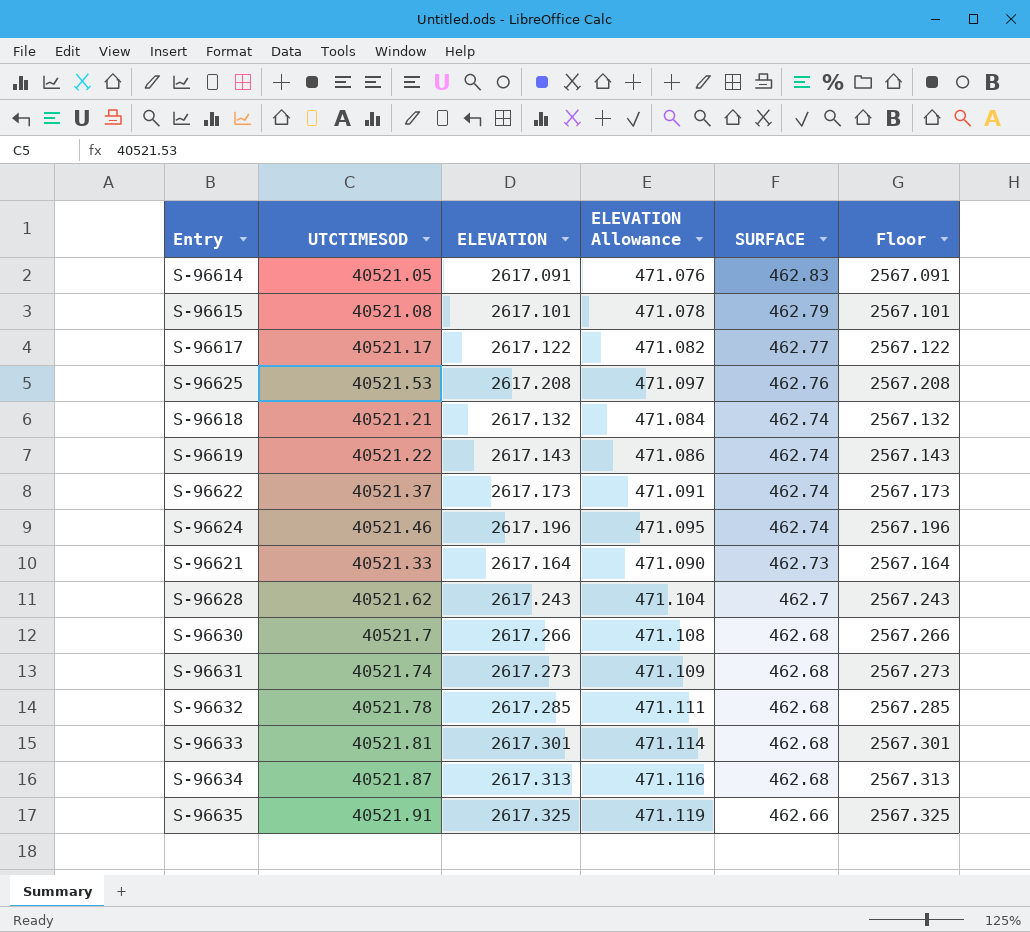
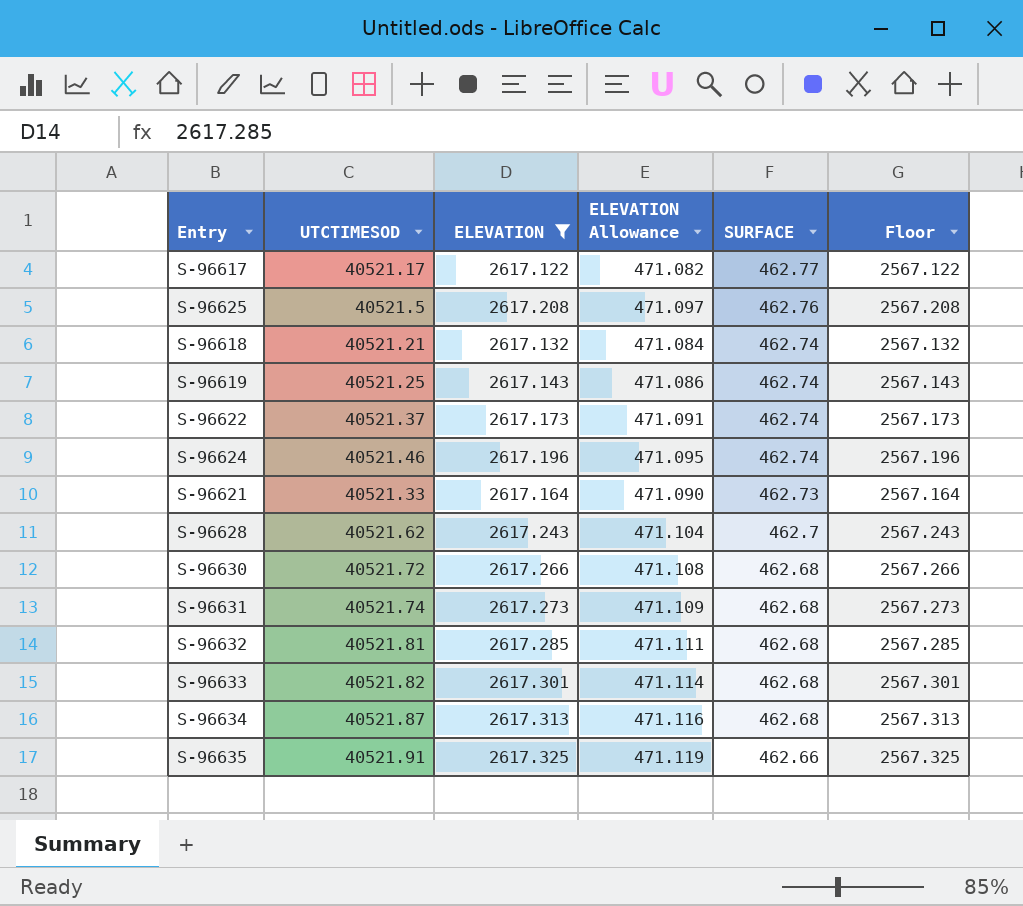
filter: none -> ELEVATION >= 2617.122
S-96625 | UTCTIMESOD: 40521.53 -> 40521.5
S-96619 | UTCTIMESOD: 40521.22 -> 40521.25
S-96630 | UTCTIMESOD: 40521.7 -> 40521.72
S-96632 | UTCTIMESOD: 40521.78 -> 40521.81
S-96633 | UTCTIMESOD: 40521.81 -> 40521.82

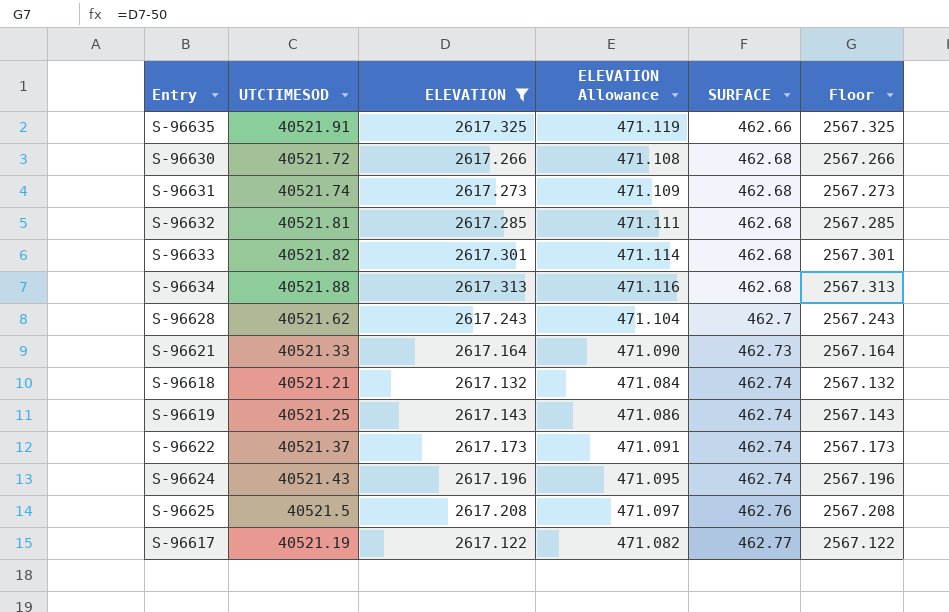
row order: SURFACE descending -> SURFACE ascending
S-96634 | UTCTIMESOD: 40521.87 -> 40521.88
S-96624 | UTCTIMESOD: 40521.46 -> 40521.43
S-96617 | UTCTIMESOD: 40521.17 -> 40521.19

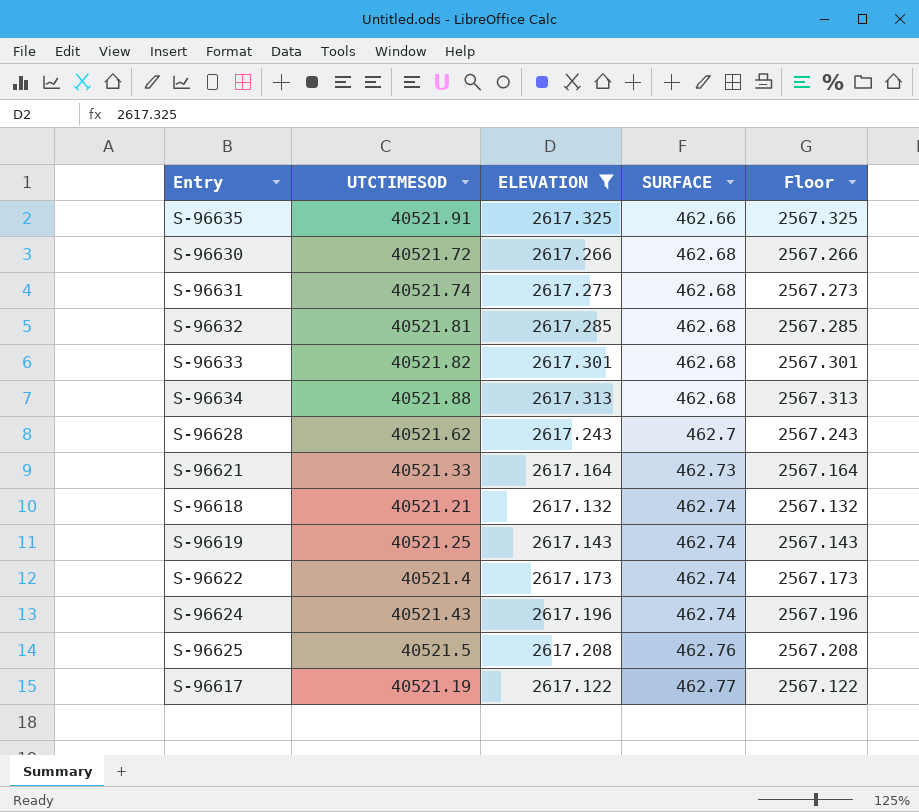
column ELEVATION Allowance | formula: [ELEVATION] * 0.18 -> none
S-96622 | UTCTIMESOD: 40521.37 -> 40521.4

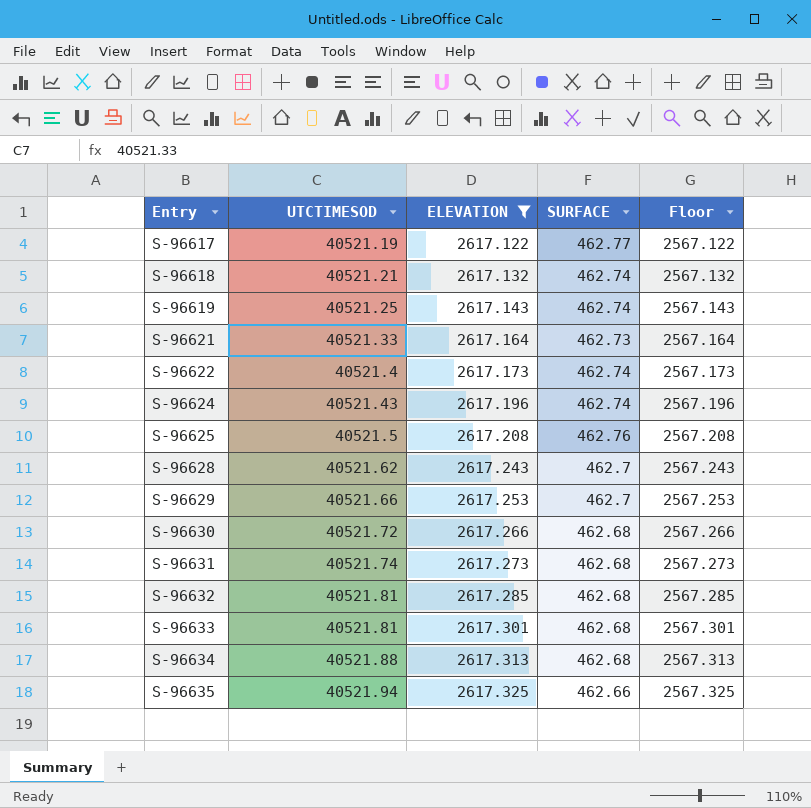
row order: SURFACE ascending -> Entry ascending
row S-96629: none -> 40521.66 | 2617.253 | 462.7 | 2567.253
S-96633 | UTCTIMESOD: 40521.82 -> 40521.81
S-96635 | UTCTIMESOD: 40521.91 -> 40521.94

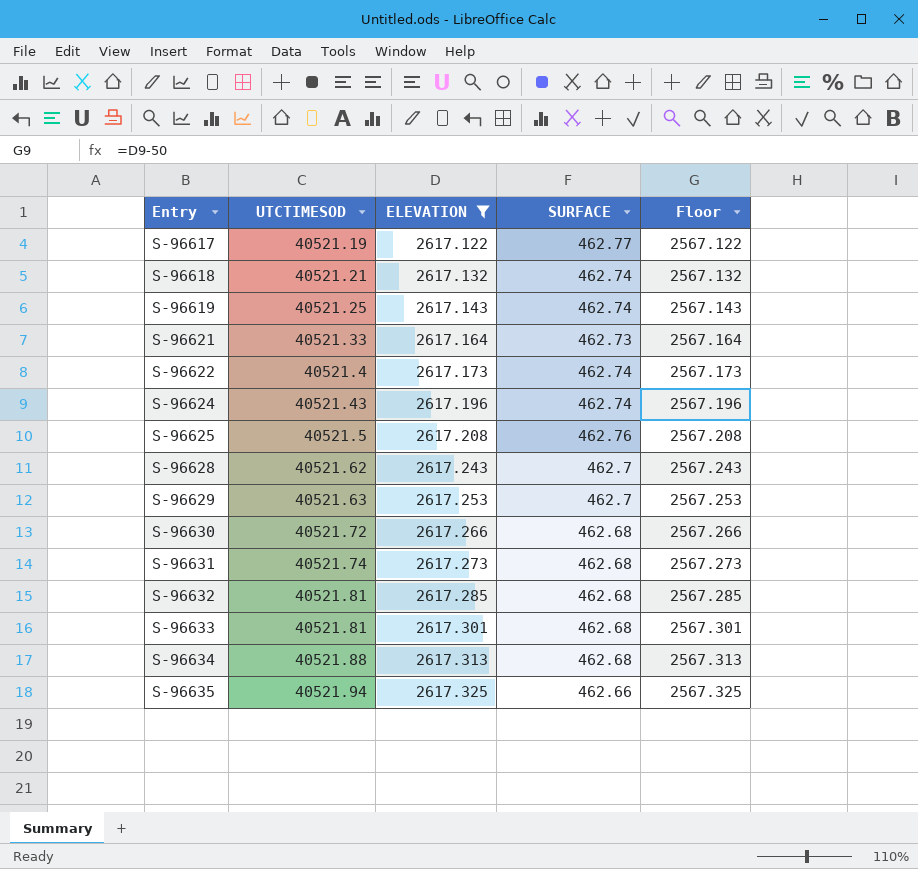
S-96629 | UTCTIMESOD: 40521.66 -> 40521.63

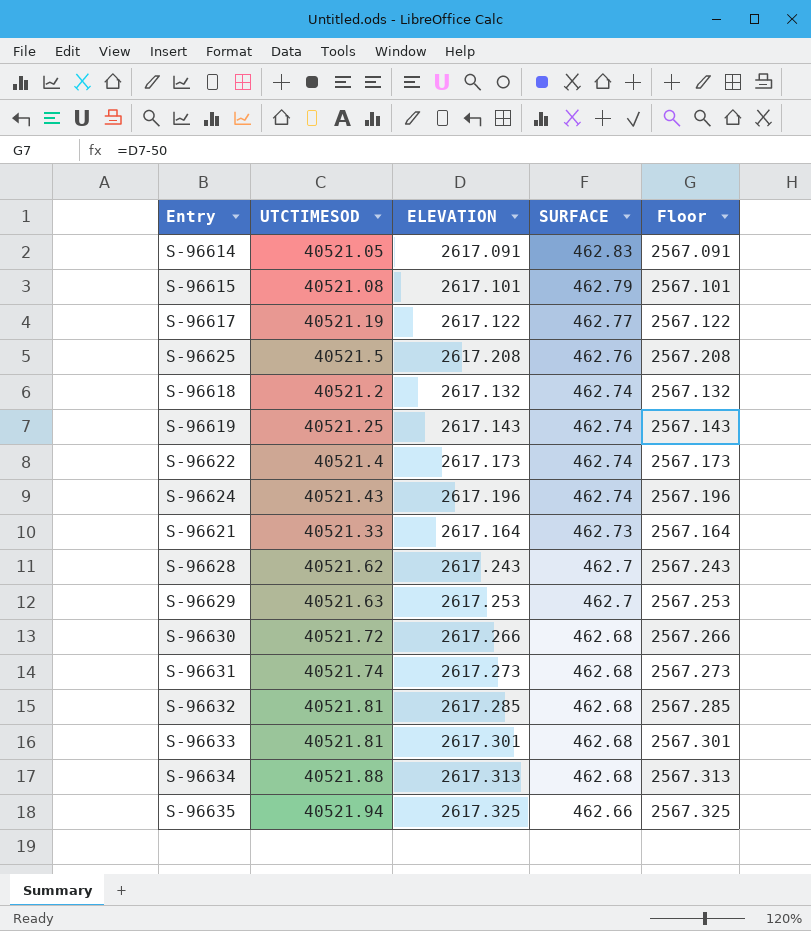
filter: ELEVATION >= 2617.122 -> none
row order: Entry ascending -> SURFACE descending
S-96618 | UTCTIMESOD: 40521.21 -> 40521.2

